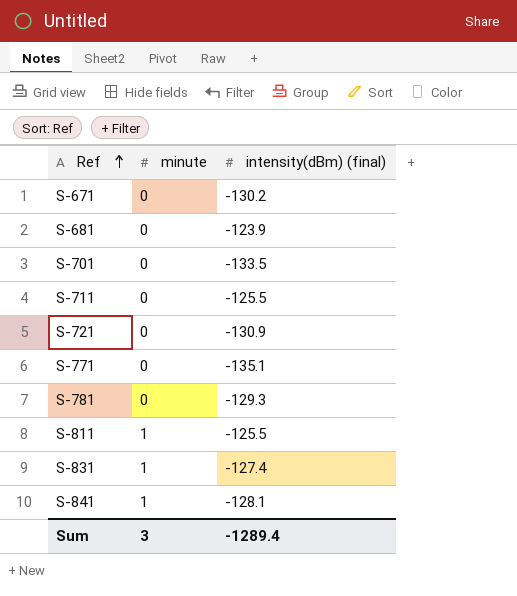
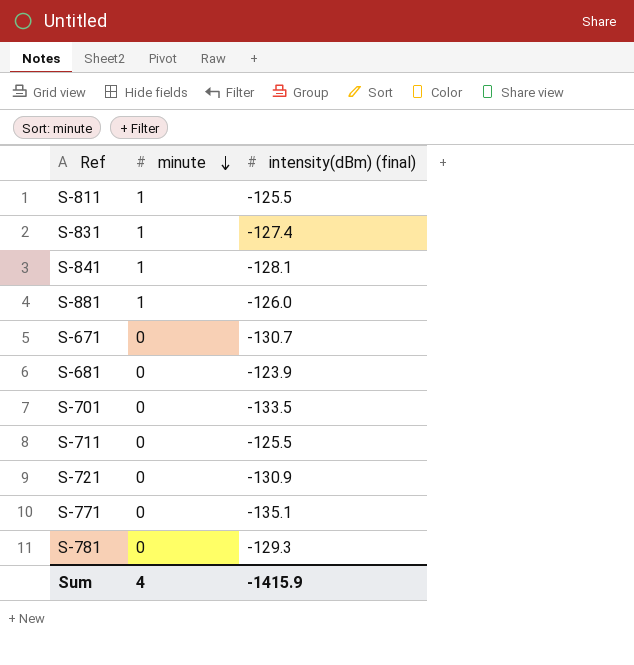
row order: Ref ascending -> minute descending
row S-881: none -> 1 | -126.0
S-671 | intensity(dBm) (final): -130.2 -> -130.7
Sum | minute: 3 -> 4
Sum | intensity(dBm) (final): -1289.4 -> -1415.9

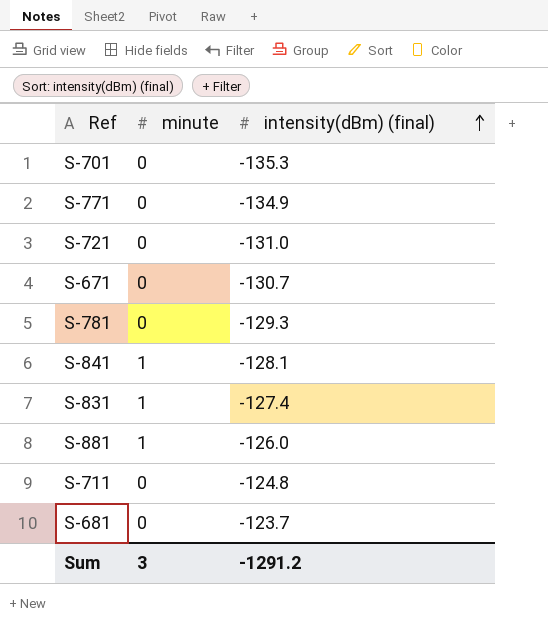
row order: minute descending -> intensity(dBm) (final) ascending
row S-811: 1 | -125.5 -> none
S-701 | intensity(dBm) (final): -133.5 -> -135.3
S-771 | intensity(dBm) (final): -135.1 -> -134.9
S-721 | intensity(dBm) (final): -130.9 -> -131.0
S-711 | intensity(dBm) (final): -125.5 -> -124.8
S-681 | intensity(dBm) (final): -123.9 -> -123.7
Sum | minute: 4 -> 3
Sum | intensity(dBm) (final): -1415.9 -> -1291.2

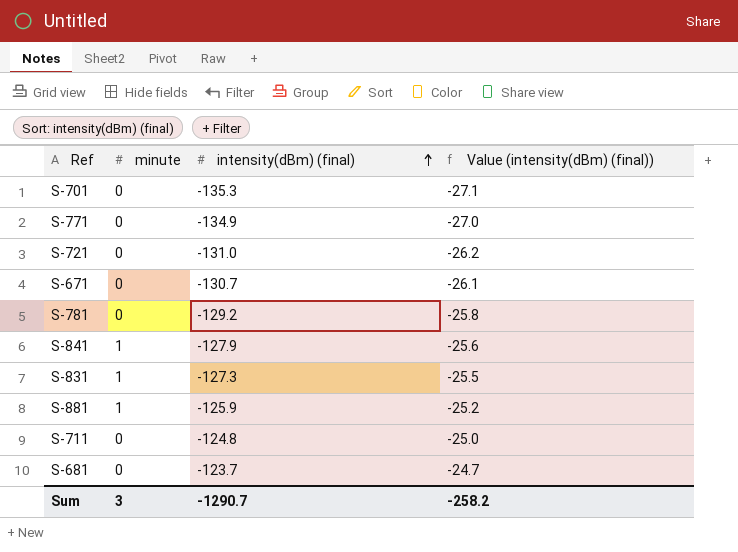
column Value (intensity(dBm) (final)) | formula: none -> [intensity(dBm) (final)] * 0.2
S-781 | intensity(dBm) (final): -129.3 -> -129.2
S-841 | intensity(dBm) (final): -128.1 -> -127.9
S-831 | intensity(dBm) (final): -127.4 -> -127.3
S-881 | intensity(dBm) (final): -126.0 -> -125.9
Sum | intensity(dBm) (final): -1291.2 -> -1290.7

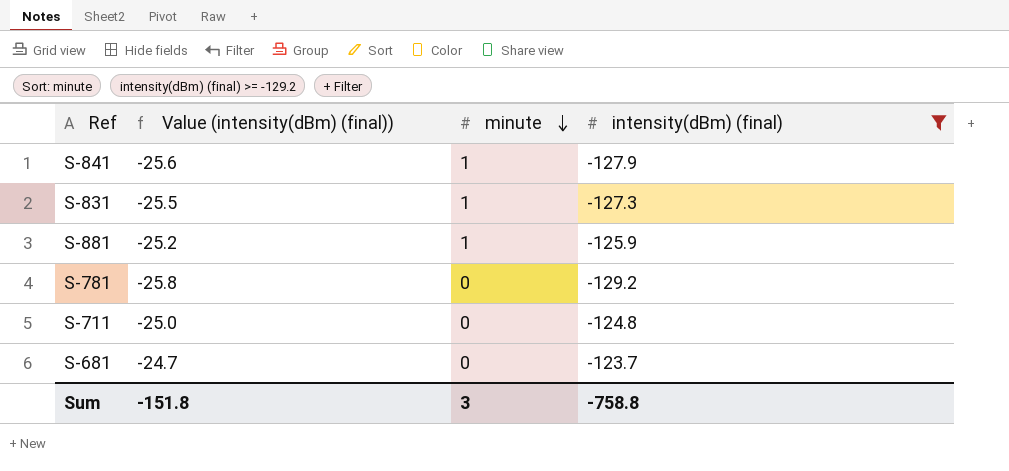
filter: none -> intensity(dBm) (final) >= -129.2
row order: intensity(dBm) (final) ascending -> minute descending
column Value (intensity(dBm) (final)) | position: 4 -> 2
Sum | Value (intensity(dBm) (final)): -258.2 -> -151.8
Sum | intensity(dBm) (final): -1290.7 -> -758.8

